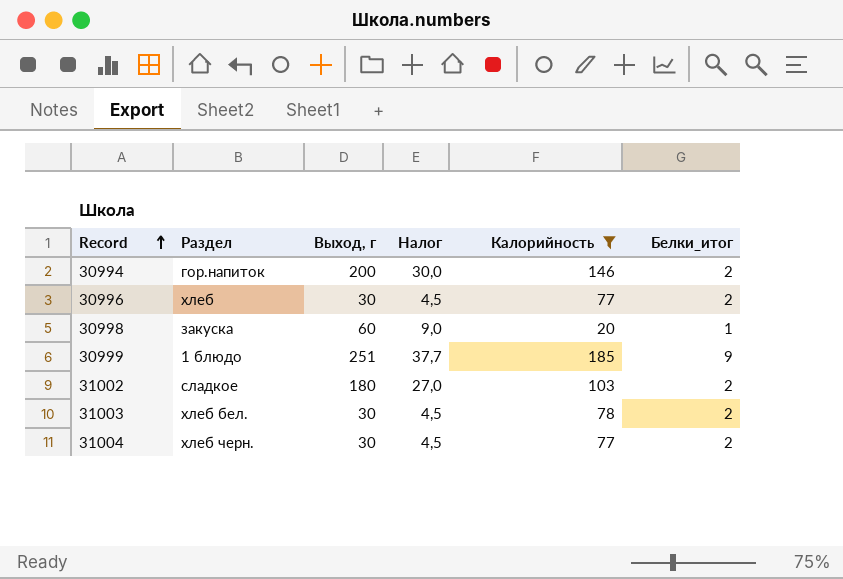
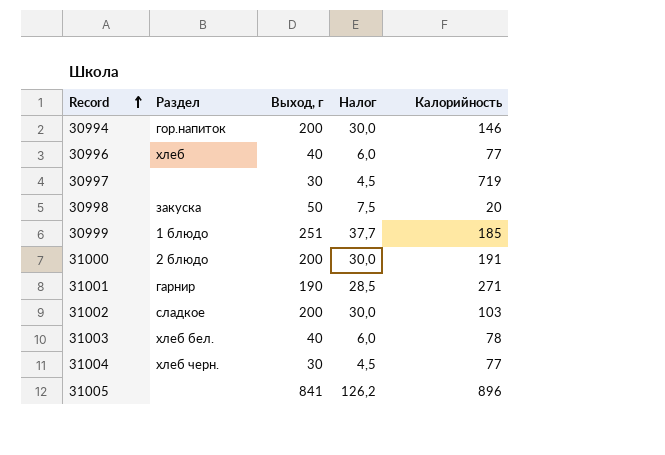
filter: Калорийность <= 185 -> none
column Белки_итог | position: 6 -> none
30996 | Выход, г: 30 -> 40
30996 | Налог: 4,5 -> 6,0
30998 | Выход, г: 60 -> 50
30998 | Налог: 9,0 -> 7,5
31002 | Выход, г: 180 -> 200
31002 | Налог: 27,0 -> 30,0
31003 | Выход, г: 30 -> 40
31003 | Налог: 4,5 -> 6,0

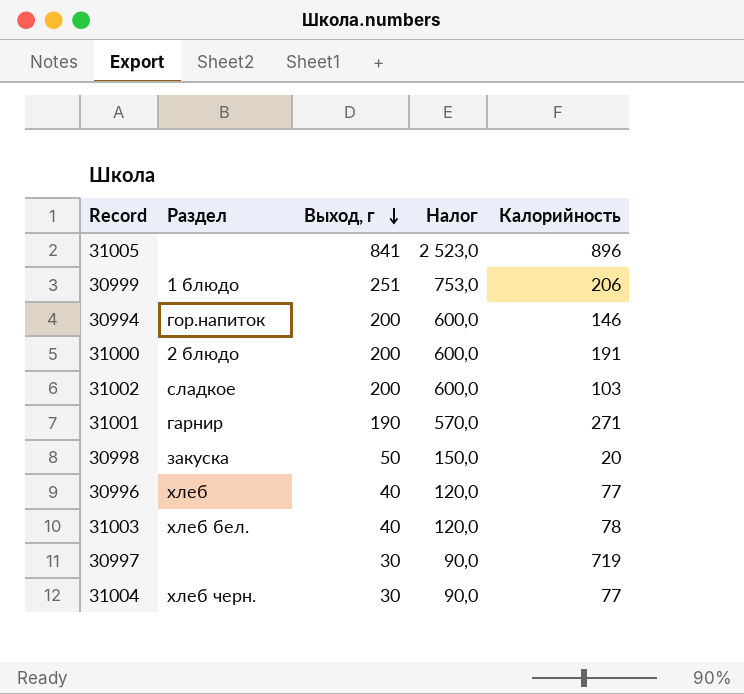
row order: Record ascending -> Выход, г descending
column Налог | formula: [Выход, г] * 0,15 -> [Выход, г] * 3
30999 | Калорийность: 185 -> 206

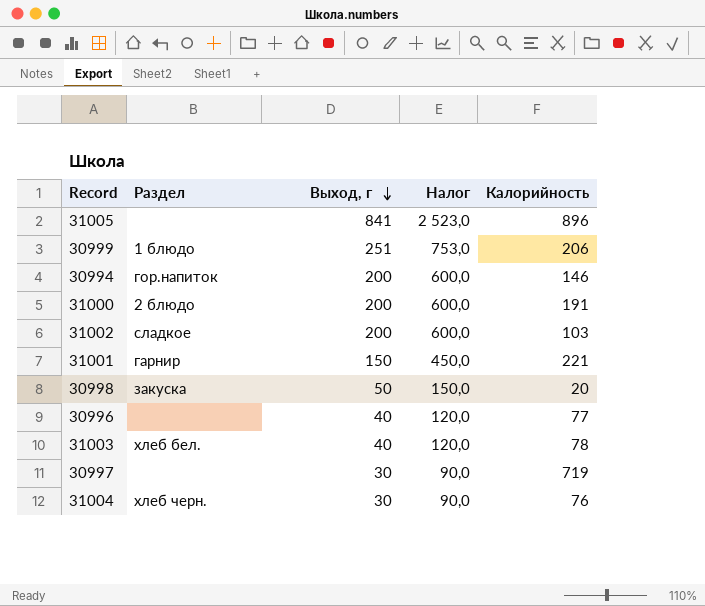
31001 | Выход, г: 190 -> 150
31001 | Налог: 570,0 -> 450,0
31001 | Калорийность: 271 -> 221
30996 | Раздел: хлеб -> none
31004 | Калорийность: 77 -> 76

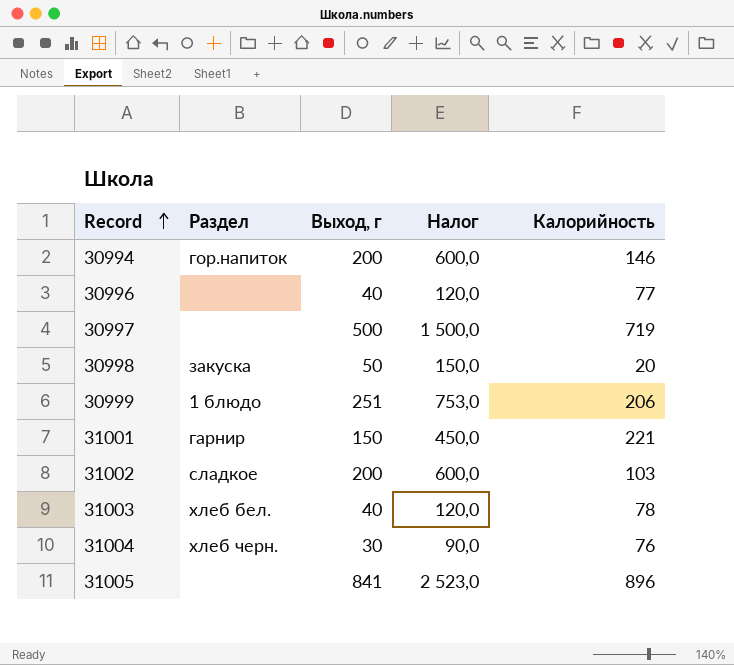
row order: Выход, г descending -> Record ascending
row 31000: 2 блюдо | 200 | 600,0 | 191 -> none
30997 | Выход, г: 30 -> 500
30997 | Налог: 90,0 -> 1 500,0

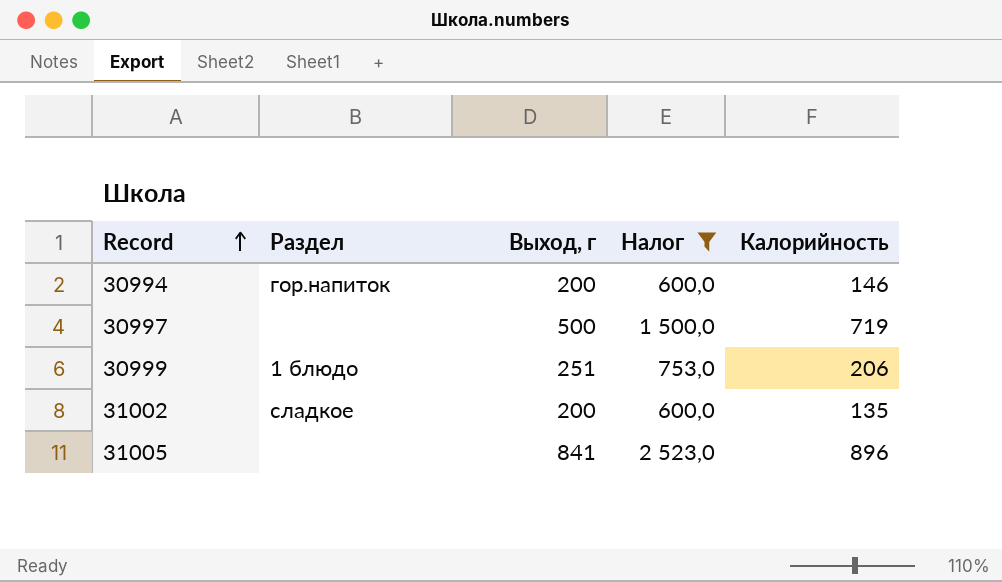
filter: none -> Налог >= 600,0
31002 | Калорийность: 103 -> 135

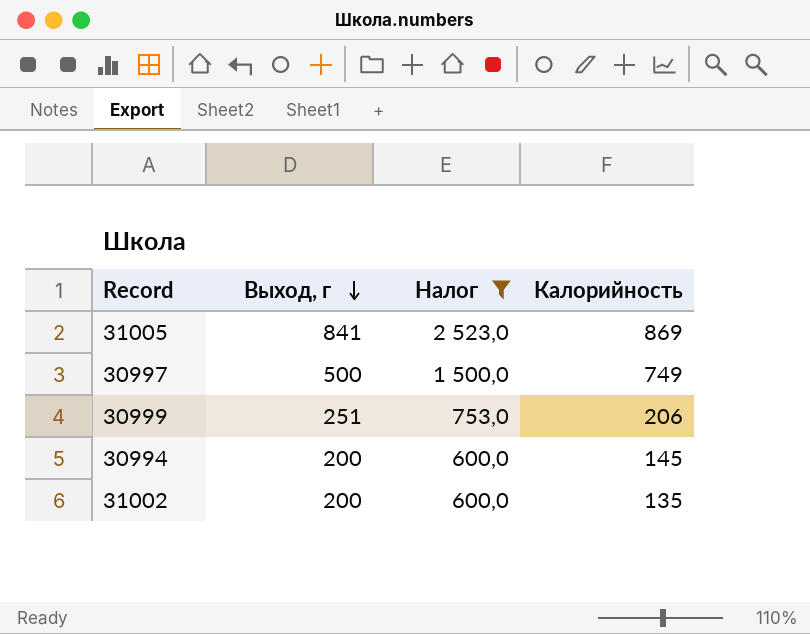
row order: Record ascending -> Выход, г descending
column Раздел | position: 2 -> none
31005 | Калорийность: 896 -> 869
30997 | Калорийность: 719 -> 749
30994 | Калорийность: 146 -> 145

